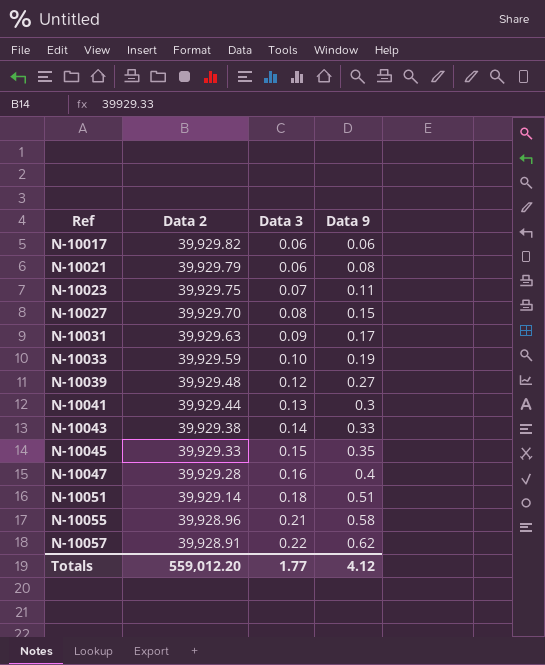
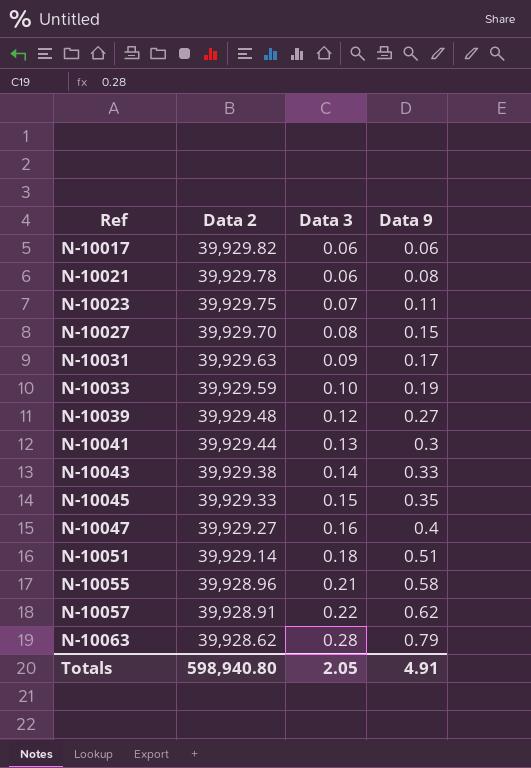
N-10021 | Data 2: 39,929.79 -> 39,929.78
N-10047 | Data 2: 39,929.28 -> 39,929.27
row N-10063: none -> 39,928.62 | 0.28 | 0.79
Totals | Data 2: 559,012.20 -> 598,940.80
Totals | Data 3: 1.77 -> 2.05
Totals | Data 9: 4.12 -> 4.91

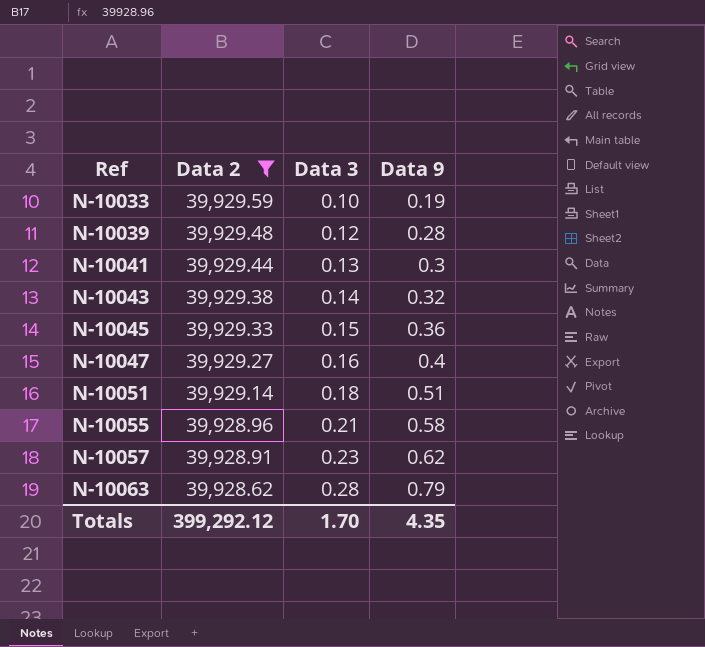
filter: none -> Data 2 <= 39,929.59
N-10039 | Data 9: 0.27 -> 0.28
N-10043 | Data 9: 0.33 -> 0.32
N-10045 | Data 9: 0.35 -> 0.36
N-10057 | Data 3: 0.22 -> 0.23
Totals | Data 2: 598,940.80 -> 399,292.12
Totals | Data 3: 2.05 -> 1.70
Totals | Data 9: 4.91 -> 4.35

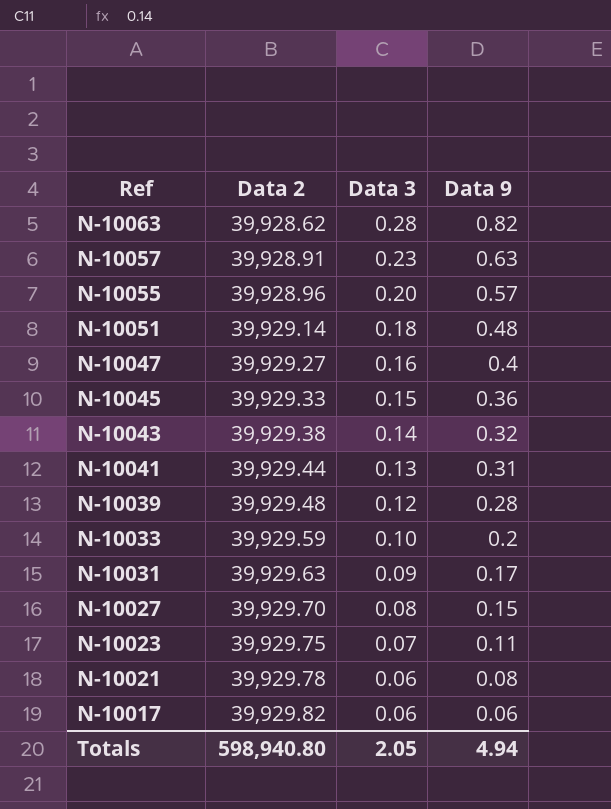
filter: Data 2 <= 39,929.59 -> none
row order: Ref ascending -> Ref descending
N-10063 | Data 9: 0.79 -> 0.82
N-10057 | Data 9: 0.62 -> 0.63
N-10055 | Data 3: 0.21 -> 0.20
N-10055 | Data 9: 0.58 -> 0.57
N-10051 | Data 9: 0.51 -> 0.48
N-10041 | Data 9: 0.3 -> 0.31
N-10033 | Data 9: 0.19 -> 0.2
Totals | Data 2: 399,292.12 -> 598,940.80
Totals | Data 3: 1.70 -> 2.05
Totals | Data 9: 4.35 -> 4.94

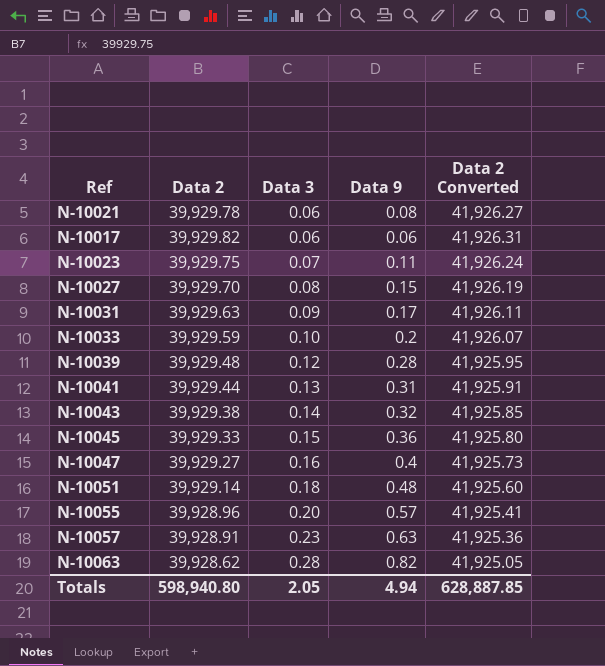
row order: Ref descending -> Data 3 ascending
column Data 2 Converted | formula: none -> [Data 2] * 1.05

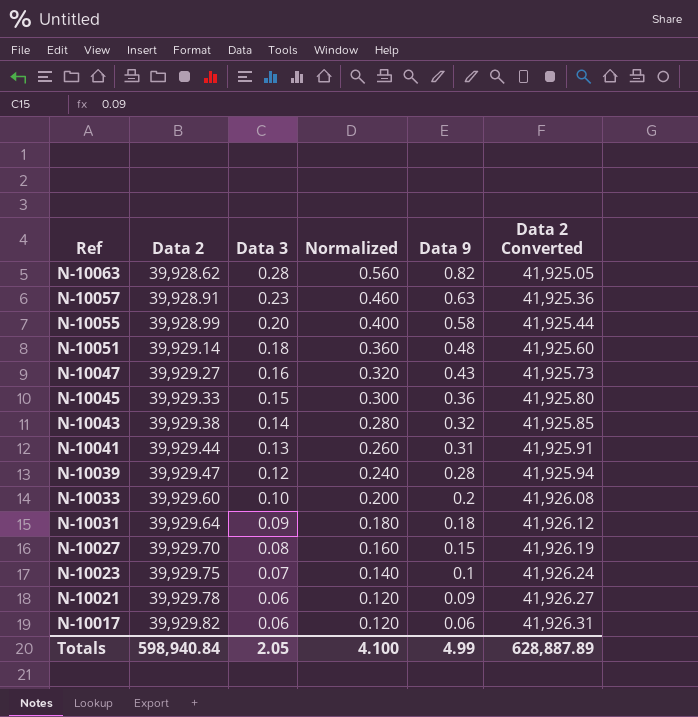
row order: Data 3 ascending -> Ref descending
column Normalized | formula: none -> [Data 3] * 2
N-10055 | Data 2: 39,928.96 -> 39,928.99
N-10055 | Data 9: 0.57 -> 0.58
N-10055 | Data 2 Converted: 41,925.41 -> 41,925.44
N-10047 | Data 9: 0.4 -> 0.43
N-10039 | Data 2: 39,929.48 -> 39,929.47
N-10039 | Data 2 Converted: 41,925.95 -> 41,925.94
N-10033 | Data 2: 39,929.59 -> 39,929.60
N-10033 | Data 2 Converted: 41,926.07 -> 41,926.08
N-10031 | Data 2: 39,929.63 -> 39,929.64
N-10031 | Data 9: 0.17 -> 0.18
N-10031 | Data 2 Converted: 41,926.11 -> 41,926.12
N-10023 | Data 9: 0.11 -> 0.1
N-10021 | Data 9: 0.08 -> 0.09
Totals | Data 2: 598,940.80 -> 598,940.84
Totals | Data 9: 4.94 -> 4.99
Totals | Data 2 Converted: 628,887.85 -> 628,887.89

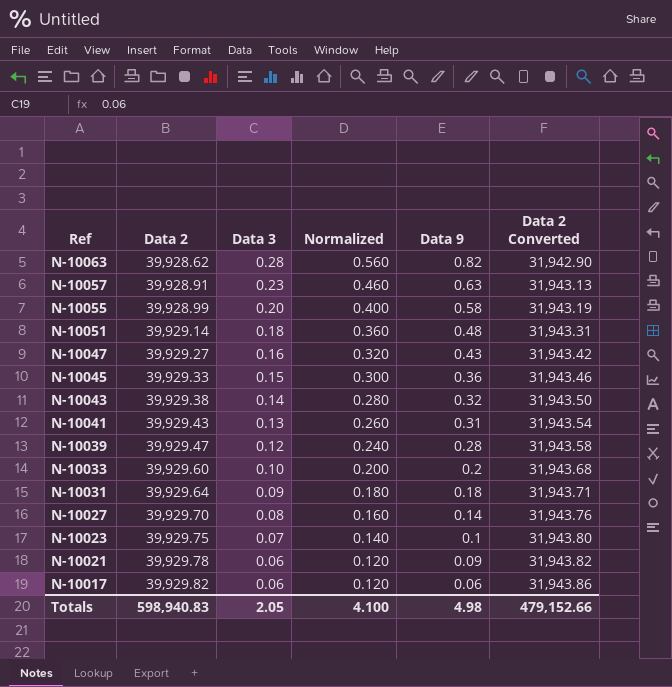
column Data 2 Converted | formula: [Data 2] * 1.05 -> [Data 2] * 0.8
N-10041 | Data 2: 39,929.44 -> 39,929.43
N-10027 | Data 9: 0.15 -> 0.14
Totals | Data 2: 598,940.84 -> 598,940.83
Totals | Data 9: 4.99 -> 4.98
Totals | Data 2 Converted: 628,887.89 -> 479,152.66

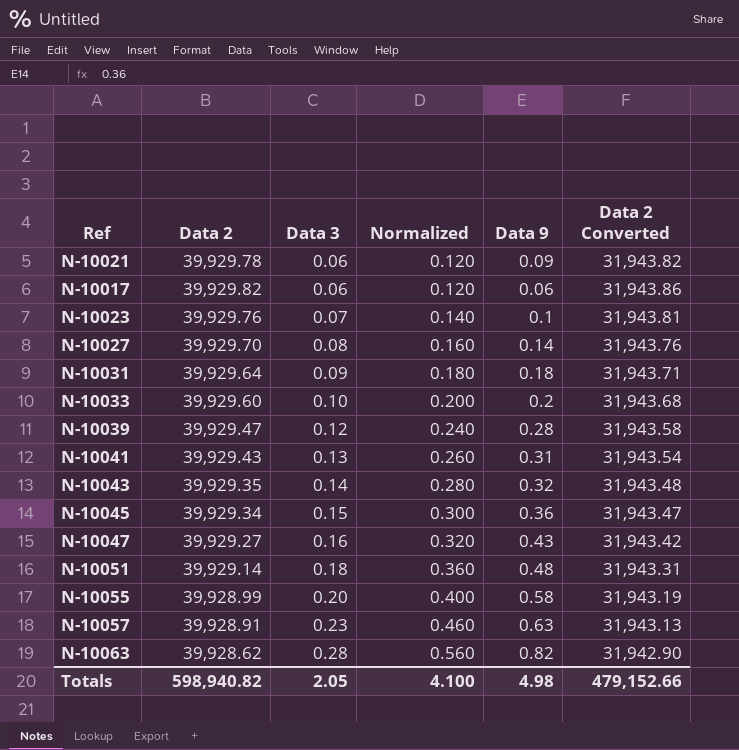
row order: Ref descending -> Data 3 ascending
N-10023 | Data 2: 39,929.75 -> 39,929.76
N-10023 | Data 2 Converted: 31,943.80 -> 31,943.81
N-10043 | Data 2: 39,929.38 -> 39,929.35
N-10043 | Data 2 Converted: 31,943.50 -> 31,943.48
N-10045 | Data 2: 39,929.33 -> 39,929.34
N-10045 | Data 2 Converted: 31,943.46 -> 31,943.47
Totals | Data 2: 598,940.83 -> 598,940.82

